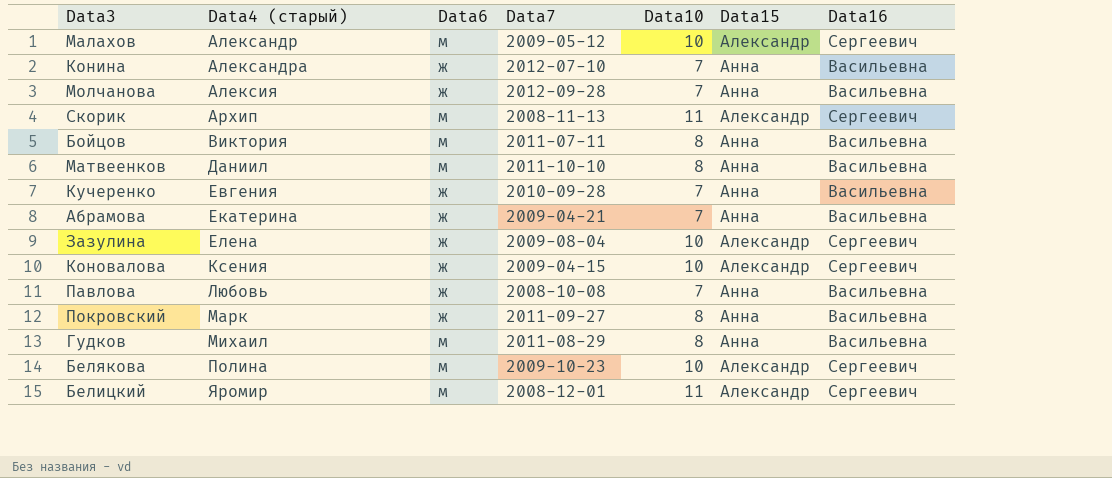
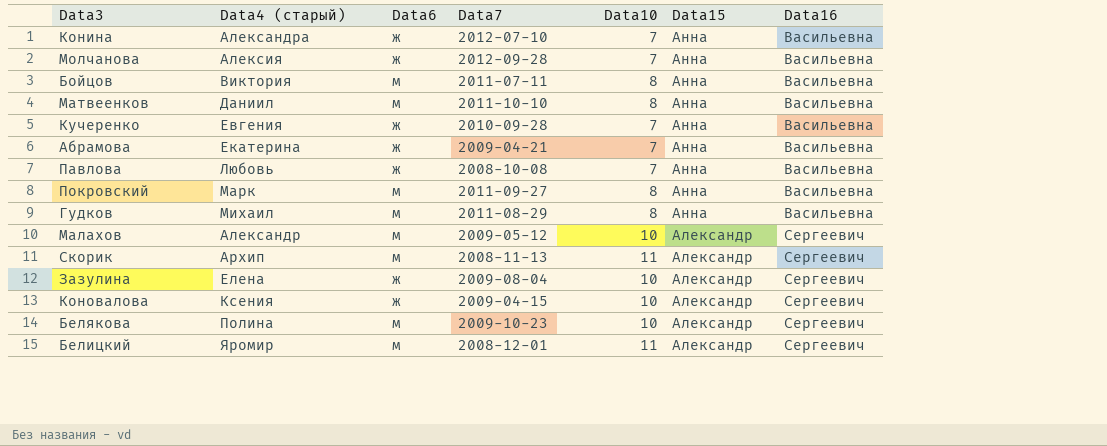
row order: Data4 (старый) ascending -> Data15 descending
Покровский | Data6: ж -> м

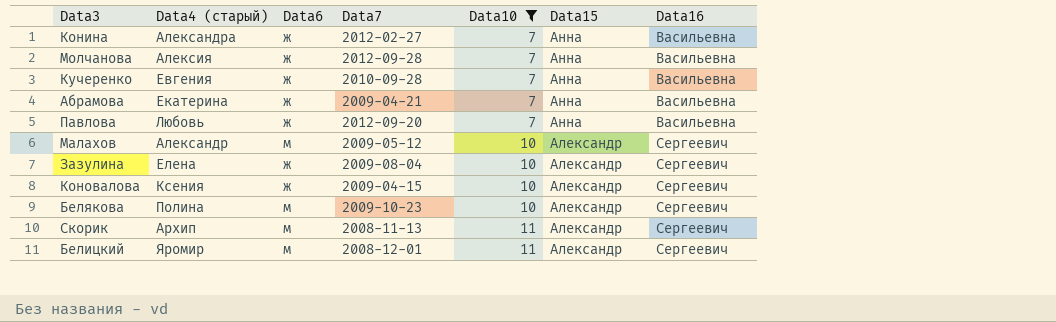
filter: none -> Data10 != 8
row order: Data15 descending -> Data10 ascending
Конина | Data7: 2012-07-10 -> 2012-02-27
Павлова | Data7: 2008-10-08 -> 2012-09-20

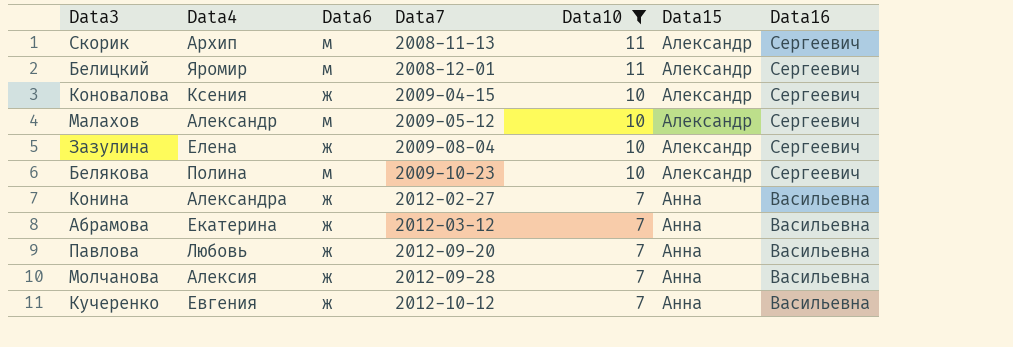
row order: Data10 ascending -> Data7 ascending
column name: Data4 (старый) -> Data4
Абрамова | Data7: 2009-04-21 -> 2012-03-12
Кучеренко | Data7: 2010-09-28 -> 2012-10-12

